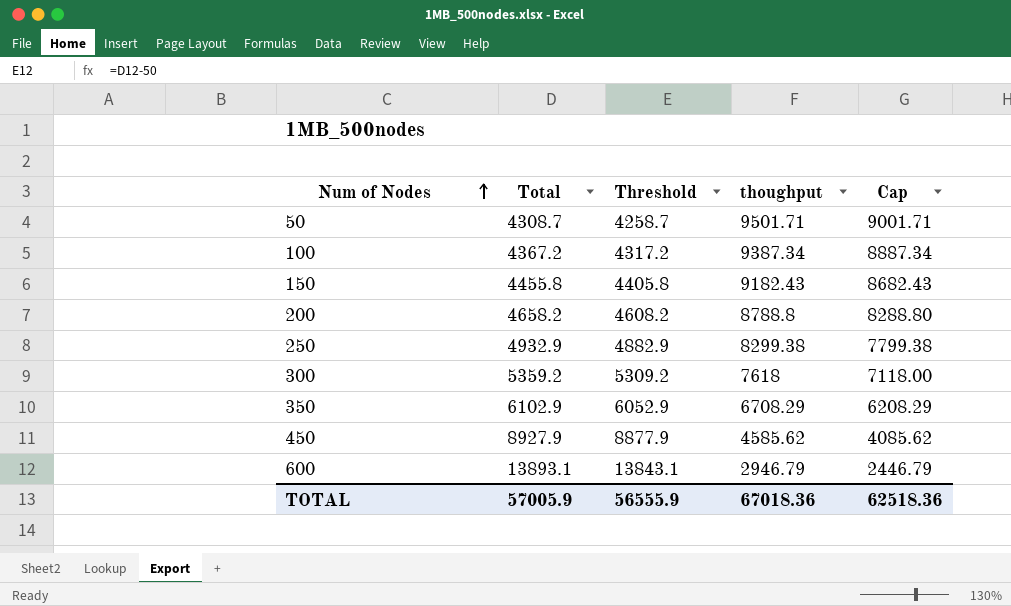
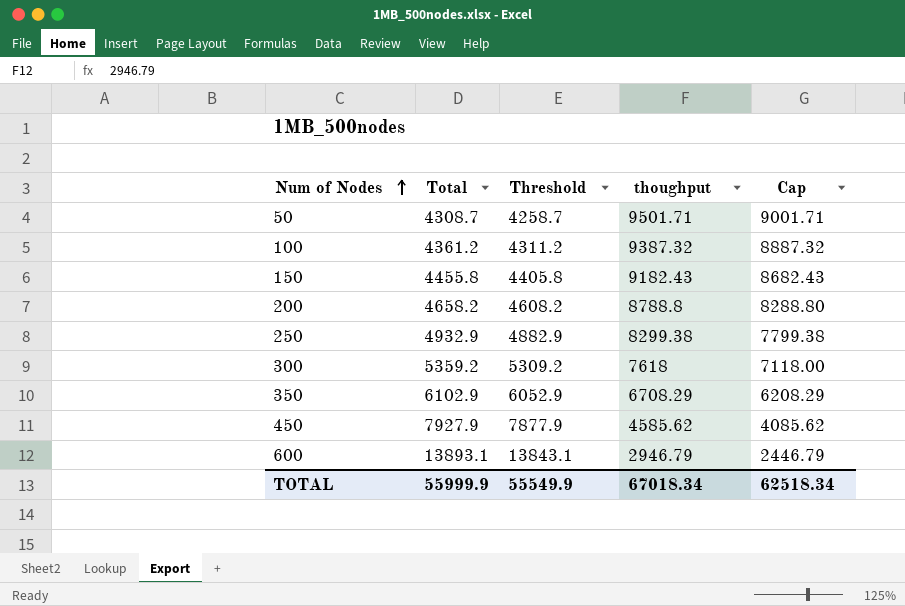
100 | Total: 4367.2 -> 4361.2
100 | Threshold: 4317.2 -> 4311.2
100 | thoughput: 9387.34 -> 9387.32
100 | Cap: 8887.34 -> 8887.32
450 | Total: 8927.9 -> 7927.9
450 | Threshold: 8877.9 -> 7877.9
TOTAL | Total: 57005.9 -> 55999.9
TOTAL | Threshold: 56555.9 -> 55549.9
TOTAL | thoughput: 67018.36 -> 67018.34
TOTAL | Cap: 62518.36 -> 62518.34

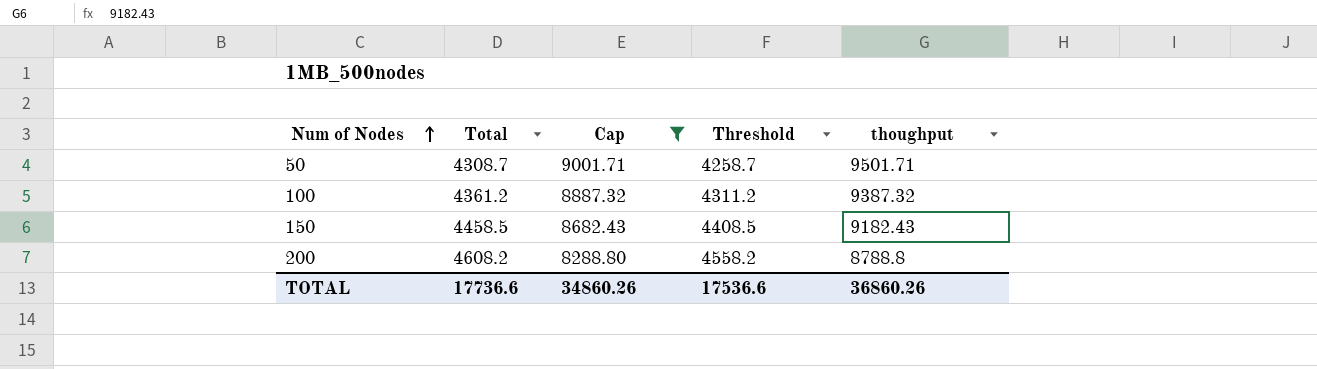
filter: none -> Cap >= 8288.80
column Cap | position: 5 -> 3
150 | Total: 4455.8 -> 4458.5
150 | Threshold: 4405.8 -> 4408.5
200 | Total: 4658.2 -> 4608.2
200 | Threshold: 4608.2 -> 4558.2
TOTAL | Total: 55999.9 -> 17736.6
TOTAL | Cap: 62518.34 -> 34860.26
TOTAL | Threshold: 55549.9 -> 17536.6
TOTAL | thoughput: 67018.34 -> 36860.26

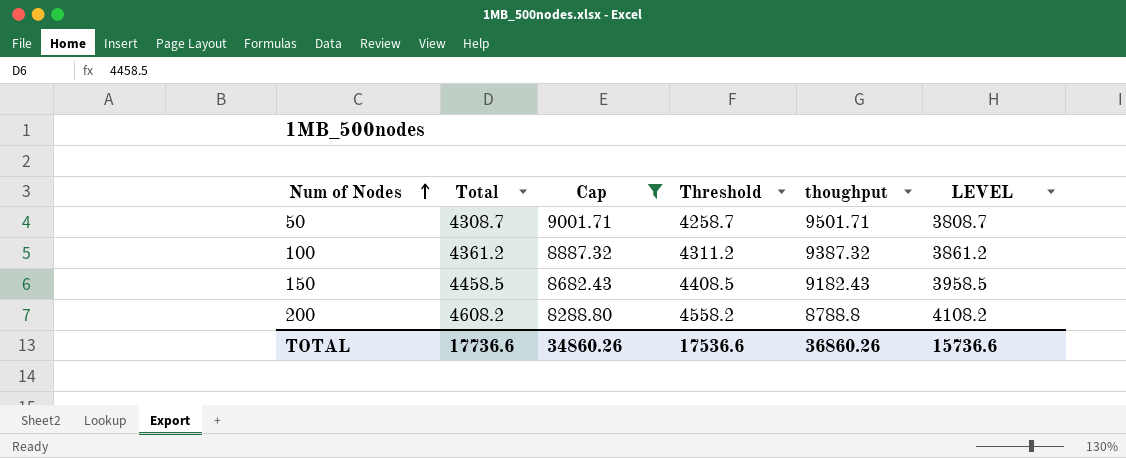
column LEVEL | formula: none -> [Total] - 500

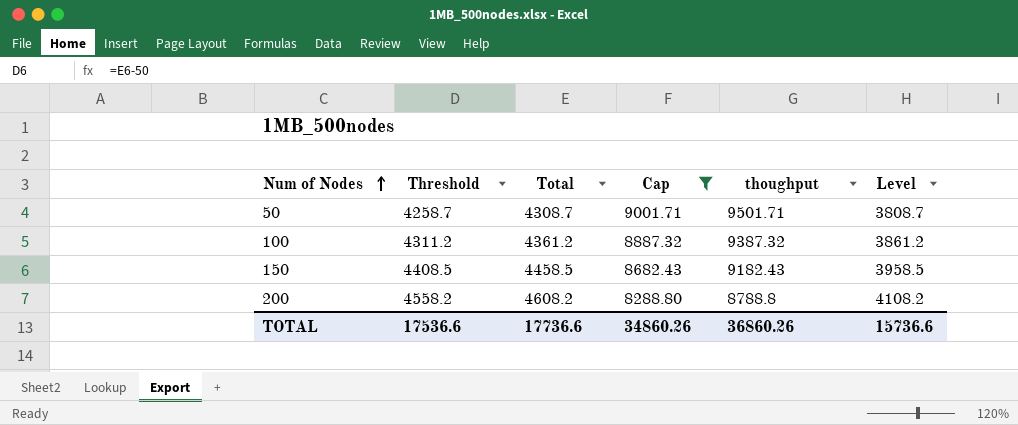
column Threshold | position: 4 -> 2
column name: LEVEL -> Level

